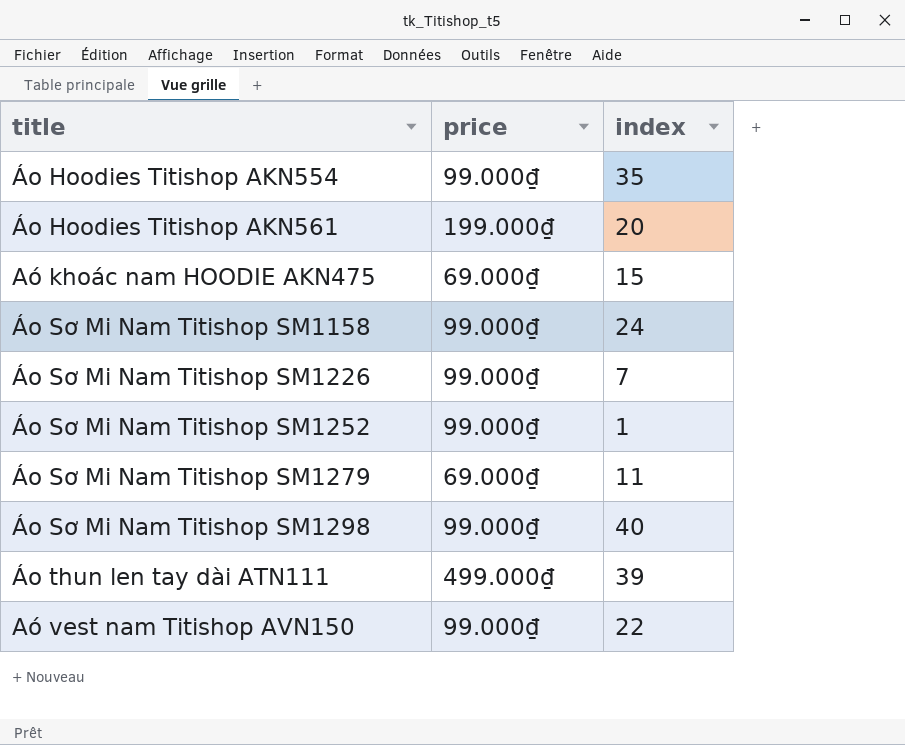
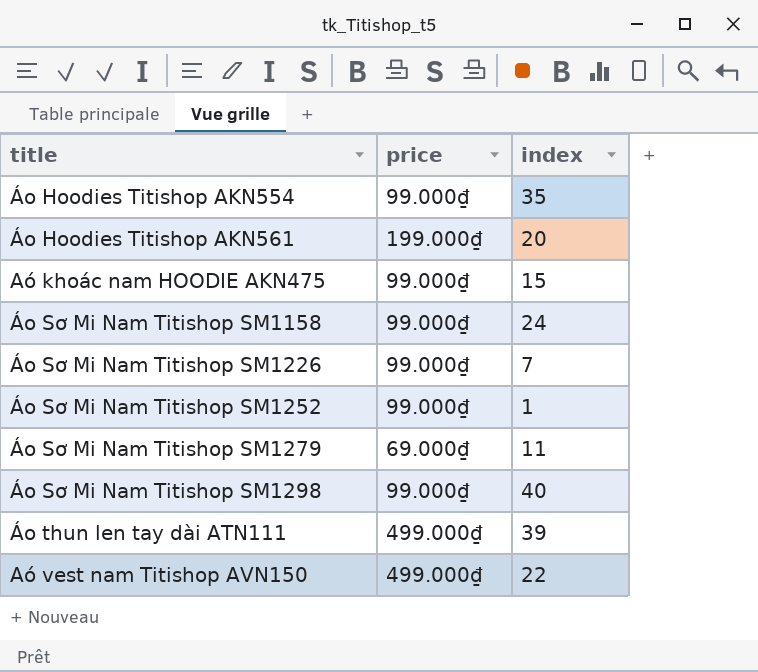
Aó khoác nam HOODIE AKN475 | price: 69.000₫ -> 99.000₫
Aó vest nam Titishop AVN150 | price: 99.000₫ -> 499.000₫

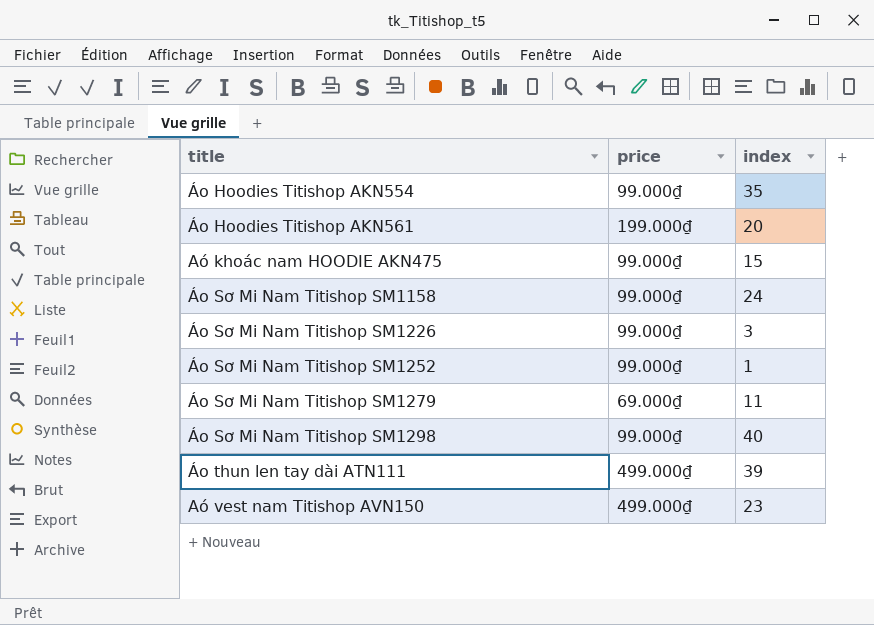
Áo Sơ Mi Nam Titishop SM1226 | index: 7 -> 3
Aó vest nam Titishop AVN150 | index: 22 -> 23

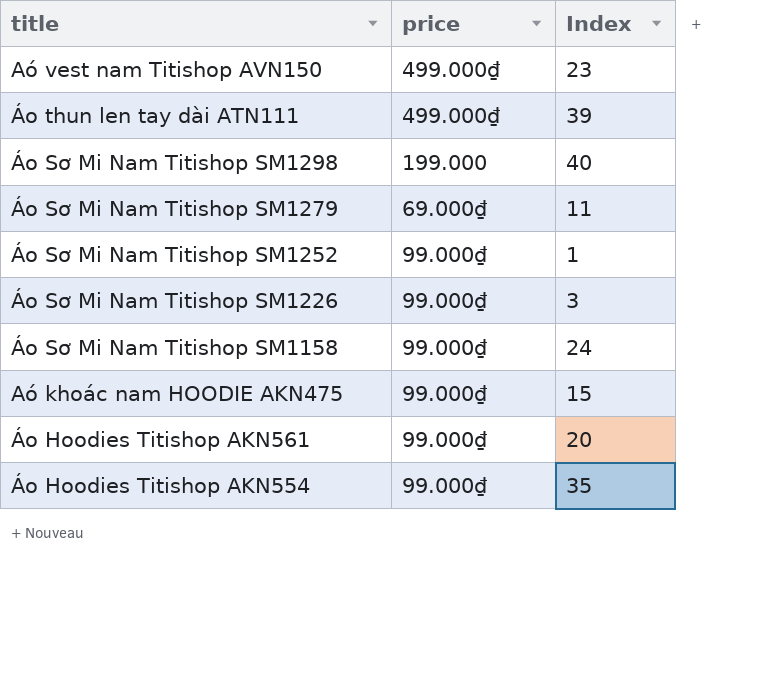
row order: title ascending -> title descending
column name: index -> Index
Áo Sơ Mi Nam Titishop SM1298 | price: 99.000₫ -> 199.000
Áo Hoodies Titishop AKN561 | price: 199.000₫ -> 99.000₫

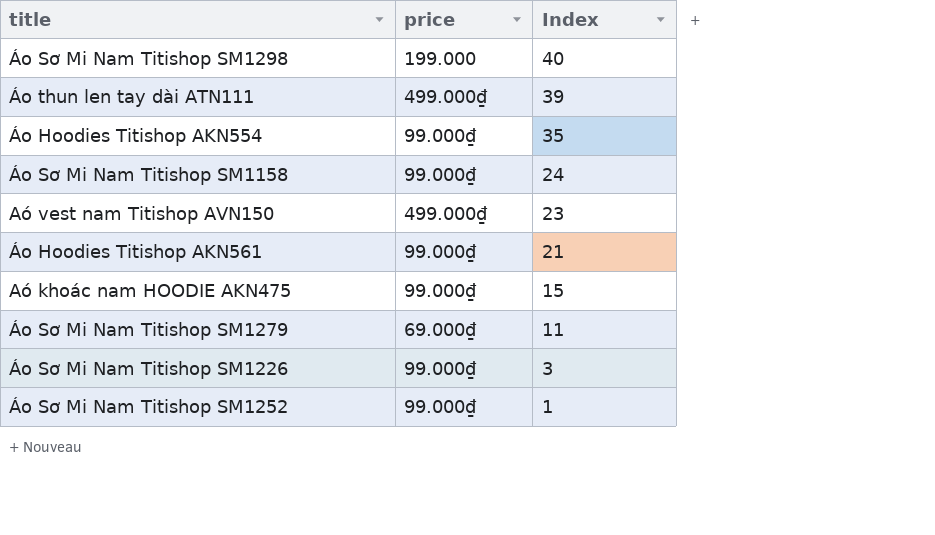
row order: title descending -> Index descending
Áo Hoodies Titishop AKN561 | Index: 20 -> 21

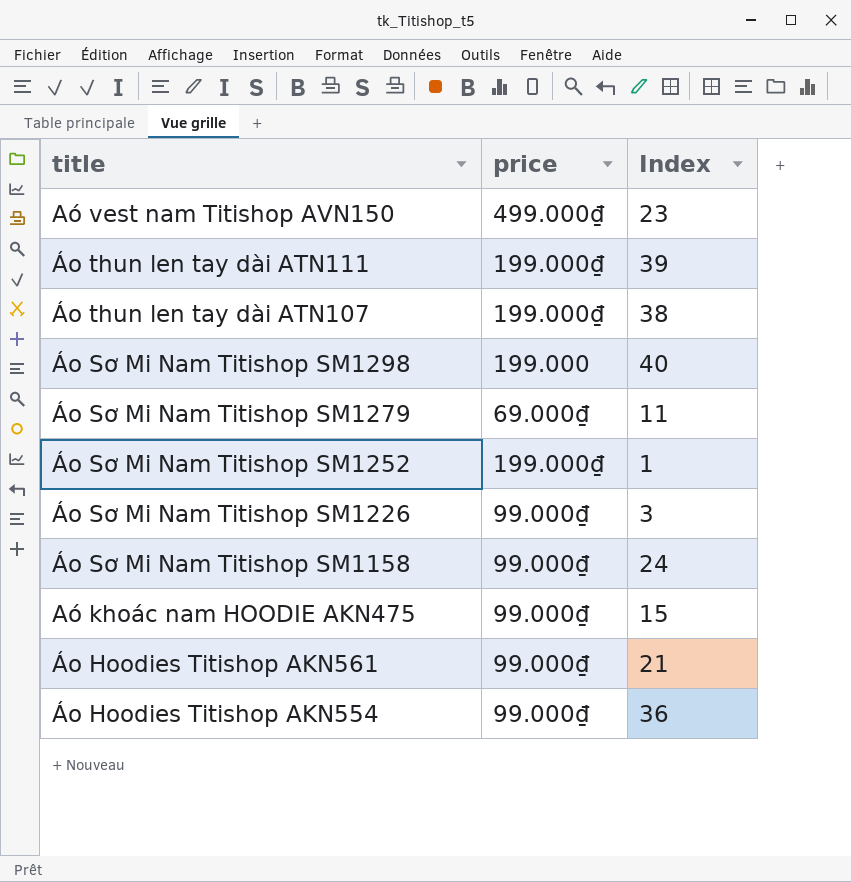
row order: Index descending -> title descending
Áo thun len tay dài ATN111 | price: 499.000₫ -> 199.000₫
row Áo thun len tay dài ATN107: none -> 199.000₫ | 38
Áo Sơ Mi Nam Titishop SM1252 | price: 99.000₫ -> 199.000₫
Áo Hoodies Titishop AKN554 | Index: 35 -> 36

